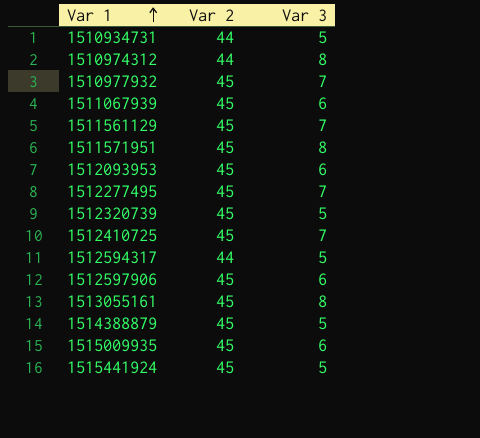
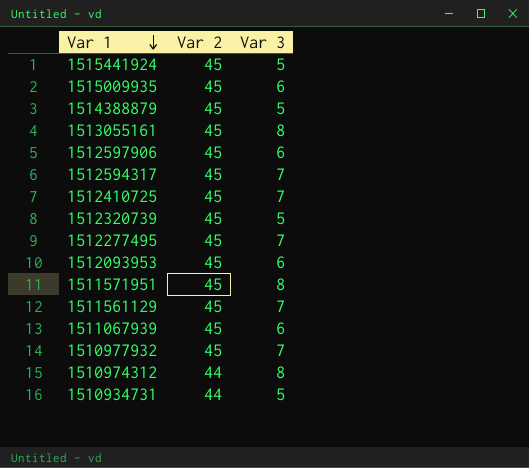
row order: Var 1 ascending -> Var 1 descending
1512594317 | Var 2: 44 -> 45
1512594317 | Var 3: 5 -> 7

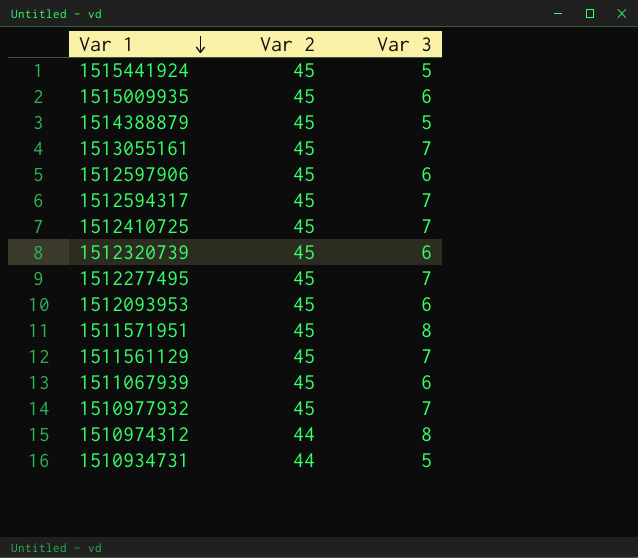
1513055161 | Var 3: 8 -> 7
1512320739 | Var 3: 5 -> 6

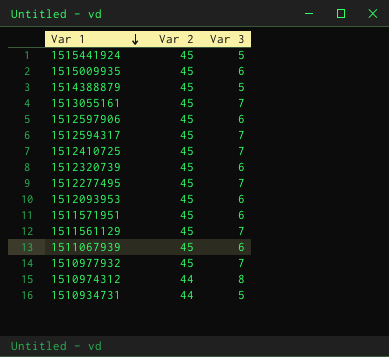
1511571951 | Var 3: 8 -> 6

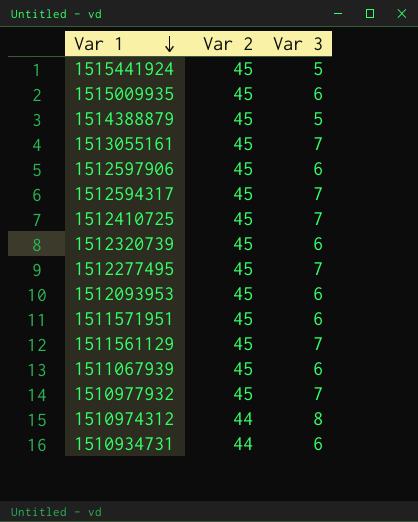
1510934731 | Var 3: 5 -> 6

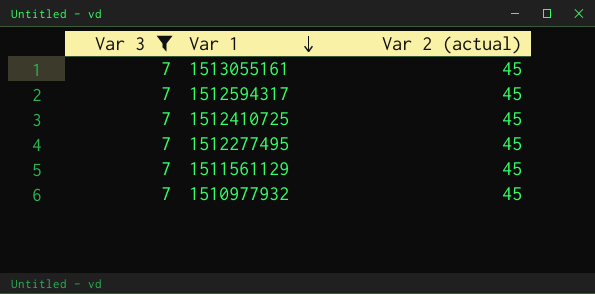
filter: none -> Var 3 = 7
column Var 3 | position: 3 -> 1
column name: Var 2 -> Var 2 (actual)

